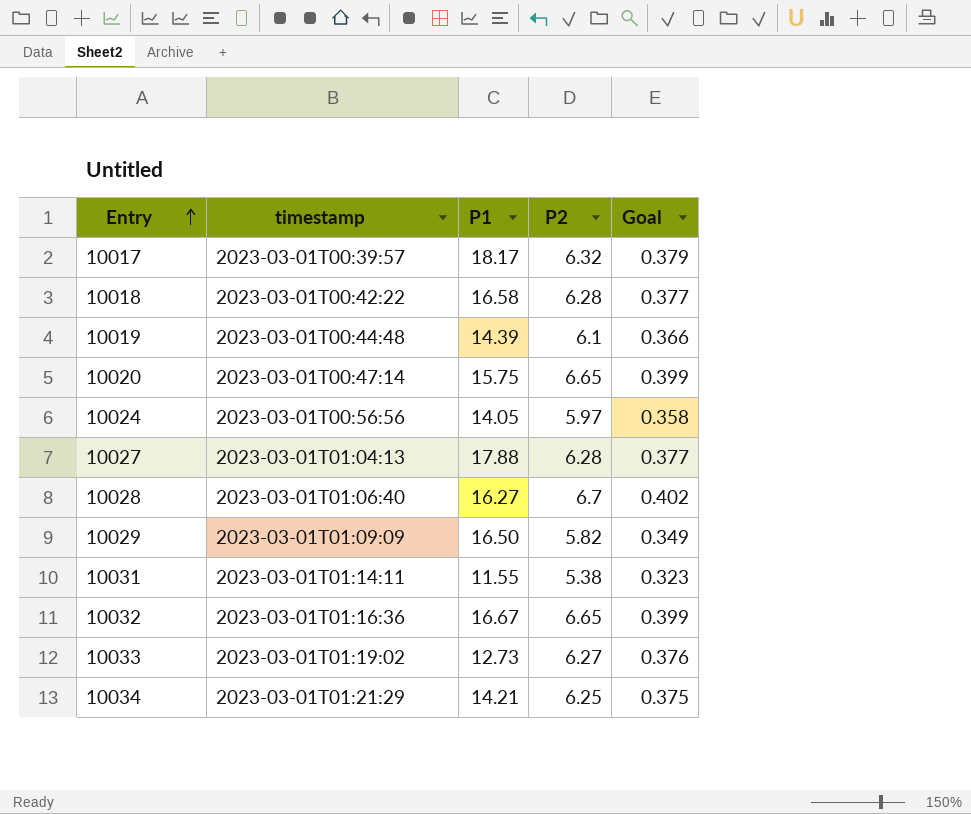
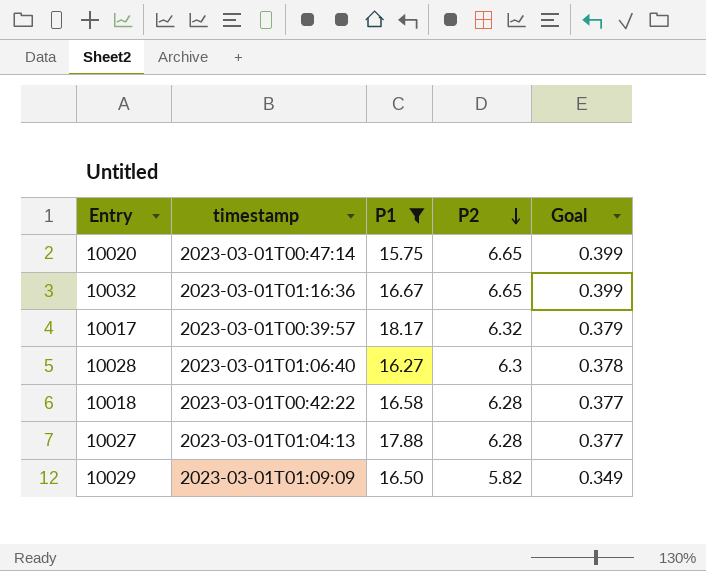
filter: none -> P1 >= 15.75
row order: Entry ascending -> P2 descending
10028 | P2: 6.7 -> 6.3
10028 | Goal: 0.402 -> 0.378

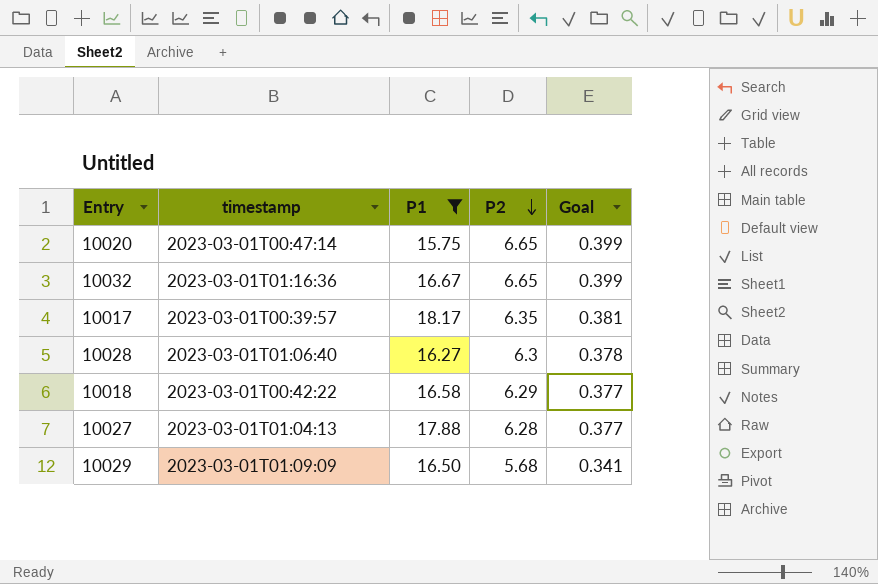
10017 | P2: 6.32 -> 6.35
10017 | Goal: 0.379 -> 0.381
10018 | P2: 6.28 -> 6.29
10029 | P2: 5.82 -> 5.68
10029 | Goal: 0.349 -> 0.341

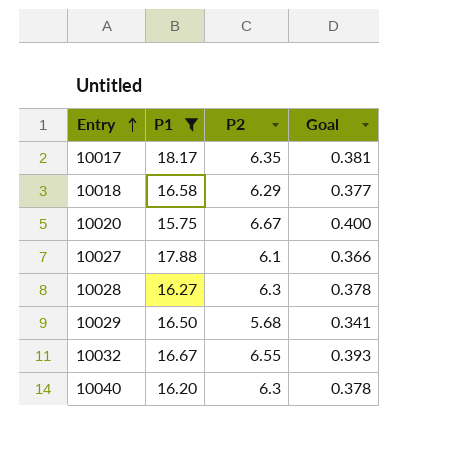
row order: P2 descending -> Entry ascending
column timestamp | position: 2 -> none
10020 | P2: 6.65 -> 6.67
10020 | Goal: 0.399 -> 0.400
10027 | P2: 6.28 -> 6.1
10027 | Goal: 0.377 -> 0.366
10032 | P2: 6.65 -> 6.55
10032 | Goal: 0.399 -> 0.393
row 10040: none -> 16.20 | 6.3 | 0.378

